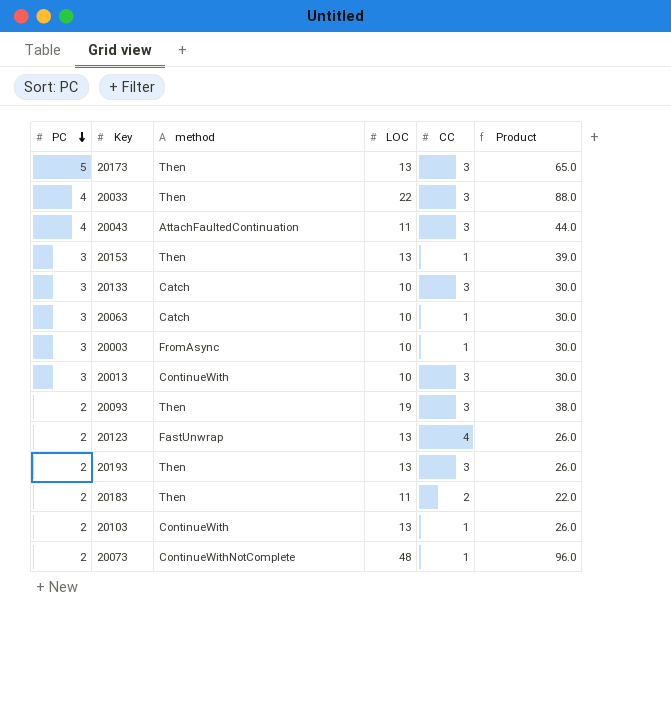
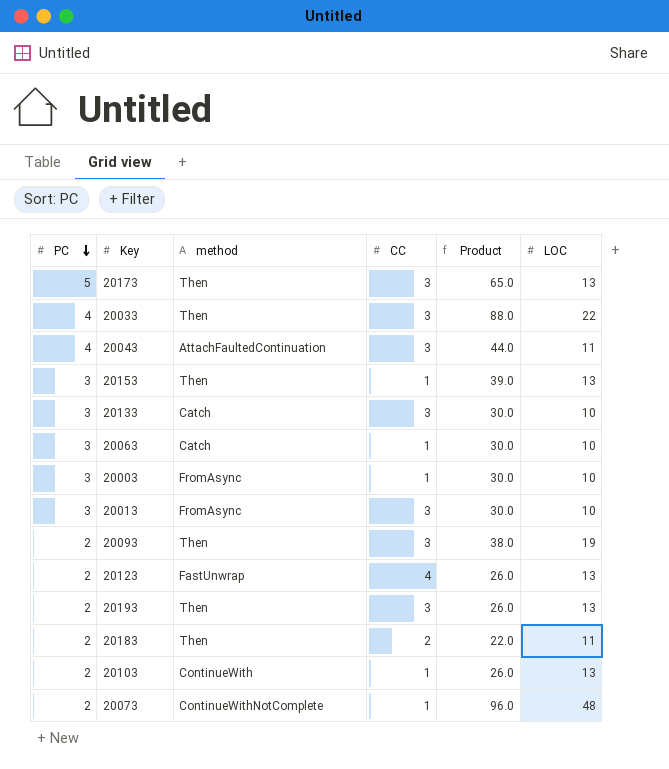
column LOC | position: 4 -> 6
20013 | method: ContinueWith -> FromAsync

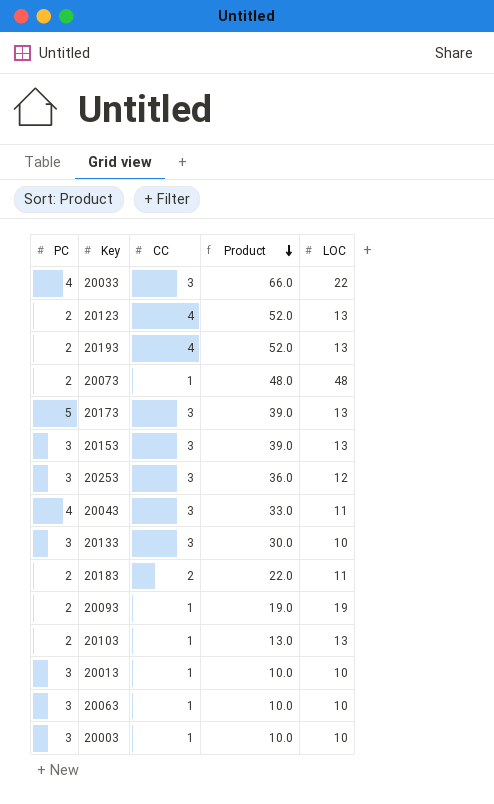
row order: PC descending -> Product descending
column method | position: 3 -> none
column Product | formula: [PC] * [LOC] -> [CC] * [LOC]
20193 | CC: 3 -> 4
20153 | CC: 1 -> 3
row 20253: none -> 3 | 3 | 36.0 | 12
20093 | CC: 3 -> 1
20013 | CC: 3 -> 1

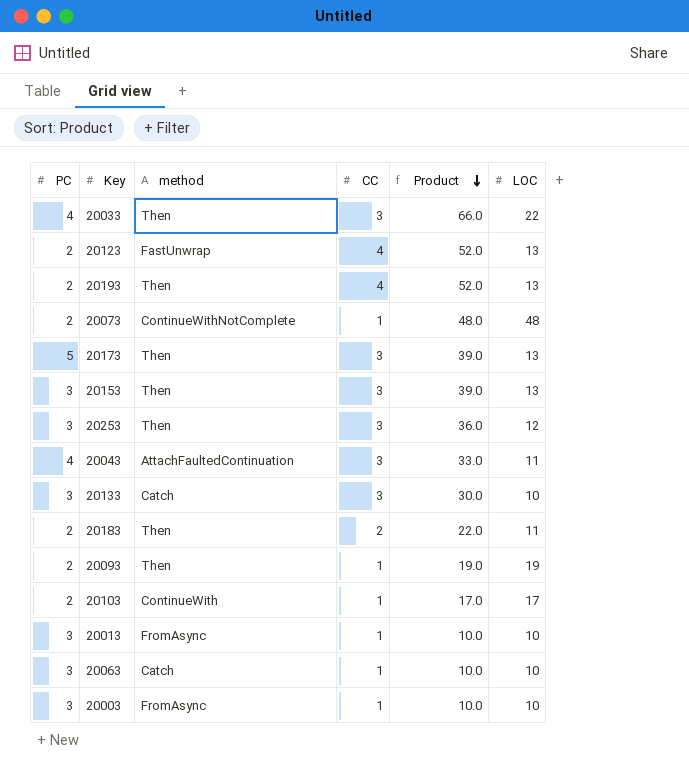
column method | position: none -> 3
20103 | Product: 13.0 -> 17.0
20103 | LOC: 13 -> 17

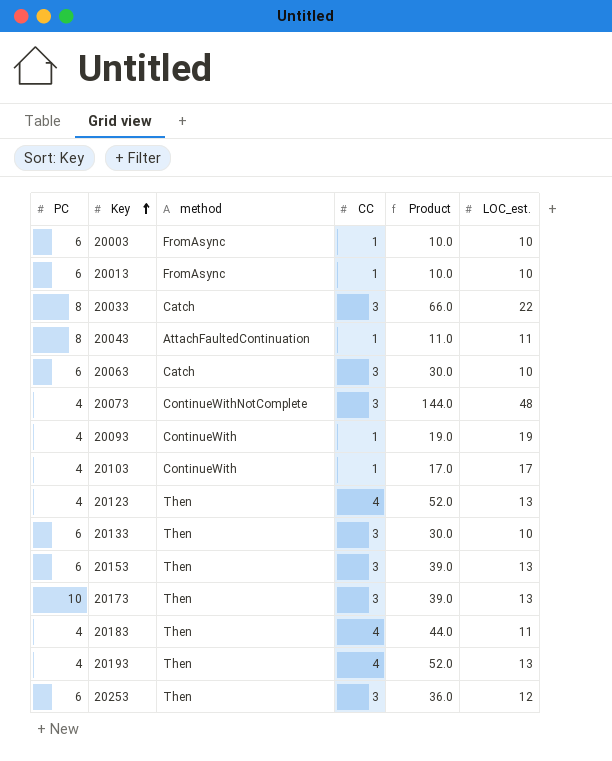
row order: Product descending -> Key ascending
column name: LOC -> LOC_est.
20003 | PC: 3 -> 6
20013 | PC: 3 -> 6
20033 | PC: 4 -> 8
20033 | method: Then -> Catch
20043 | PC: 4 -> 8
20043 | CC: 3 -> 1
20043 | Product: 33.0 -> 11.0
20063 | PC: 3 -> 6
20063 | CC: 1 -> 3
20063 | Product: 10.0 -> 30.0
20073 | PC: 2 -> 4
20073 | CC: 1 -> 3
20073 | Product: 48.0 -> 144.0
20093 | PC: 2 -> 4
20093 | method: Then -> ContinueWith
20103 | PC: 2 -> 4
20123 | PC: 2 -> 4
20123 | method: FastUnwrap -> Then
20133 | PC: 3 -> 6
20133 | method: Catch -> Then
20153 | PC: 3 -> 6
20173 | PC: 5 -> 10
20183 | PC: 2 -> 4
20183 | CC: 2 -> 4
20183 | Product: 22.0 -> 44.0
20193 | PC: 2 -> 4
20253 | PC: 3 -> 6

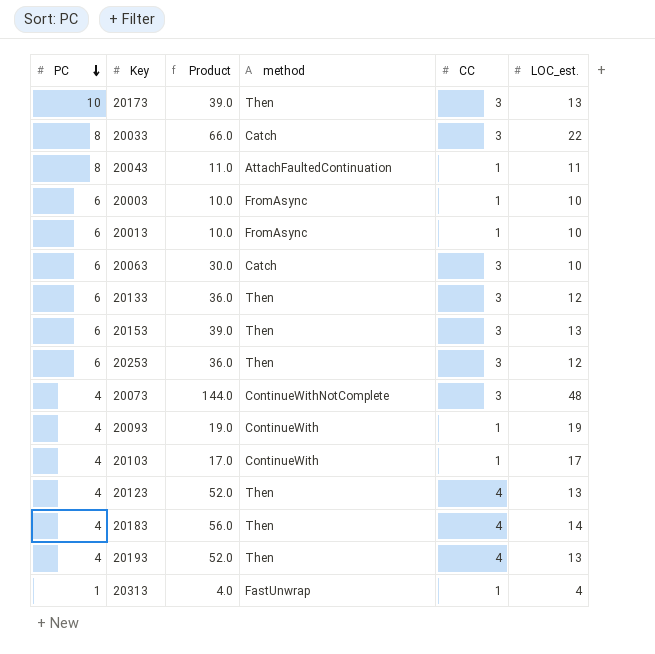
row order: Key ascending -> PC descending
column Product | position: 5 -> 3
20133 | Product: 30.0 -> 36.0
20133 | LOC_est.: 10 -> 12
20183 | Product: 44.0 -> 56.0
20183 | LOC_est.: 11 -> 14
row 20313: none -> 1 | 4.0 | FastUnwrap | 1 | 4

